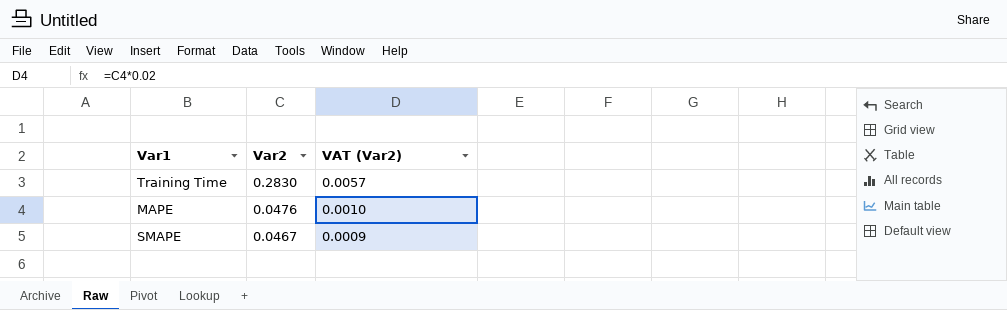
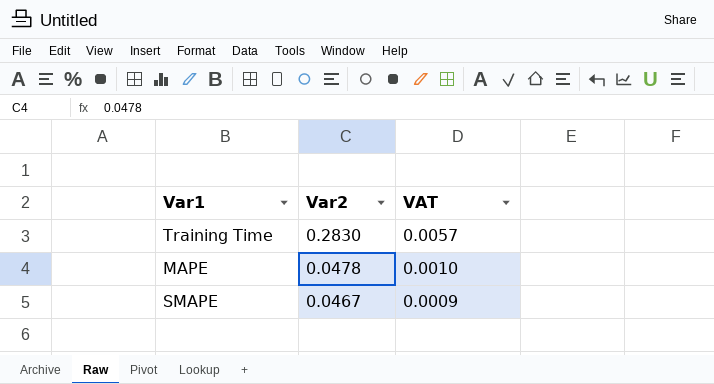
column name: VAT (Var2) -> VAT
MAPE | Var2: 0.0476 -> 0.0478

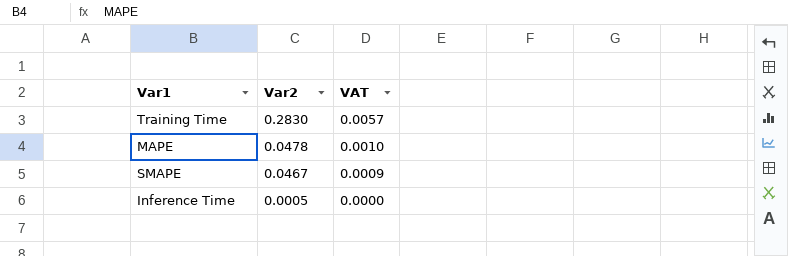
row Inference Time: none -> 0.0005 | 0.0000

